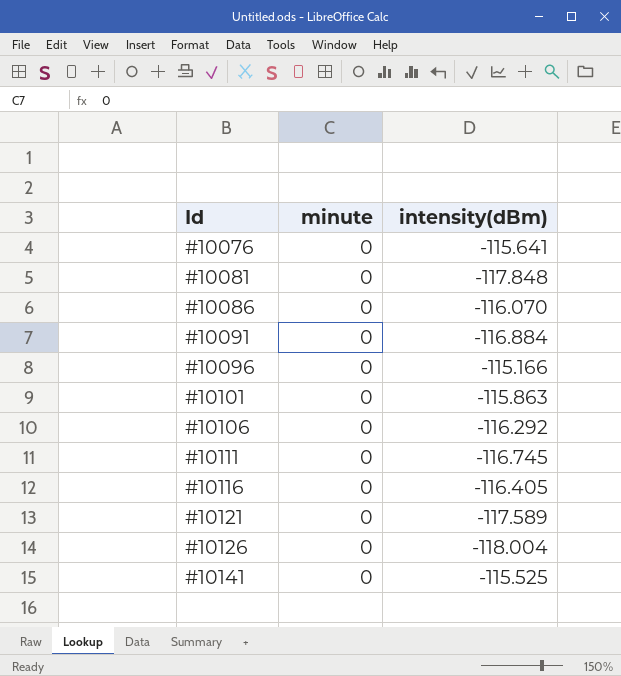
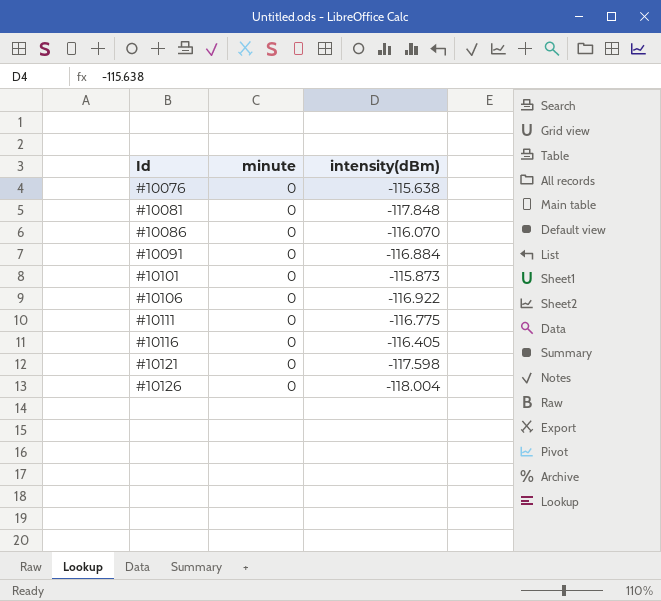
row #10096: 0 | -115.166 -> none
row #10141: 0 | -115.525 -> none
#10076 | intensity(dBm): -115.641 -> -115.638
#10101 | intensity(dBm): -115.863 -> -115.873
#10106 | intensity(dBm): -116.292 -> -116.922
#10111 | intensity(dBm): -116.745 -> -116.775
#10121 | intensity(dBm): -117.589 -> -117.598

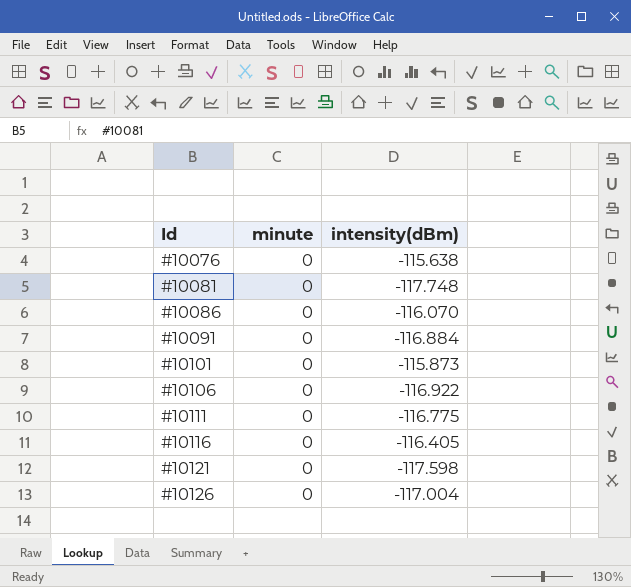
#10081 | intensity(dBm): -117.848 -> -117.748
#10126 | intensity(dBm): -118.004 -> -117.004

